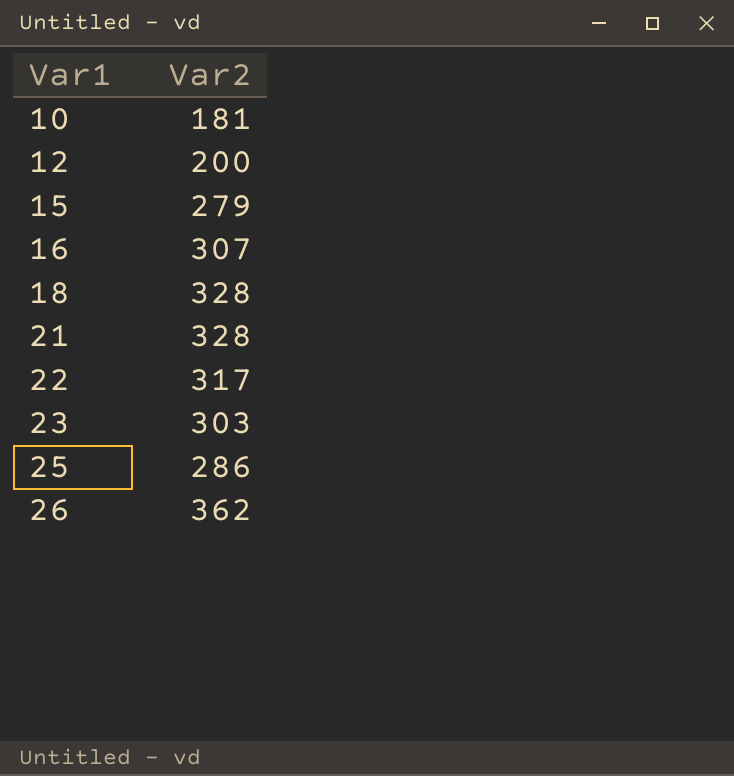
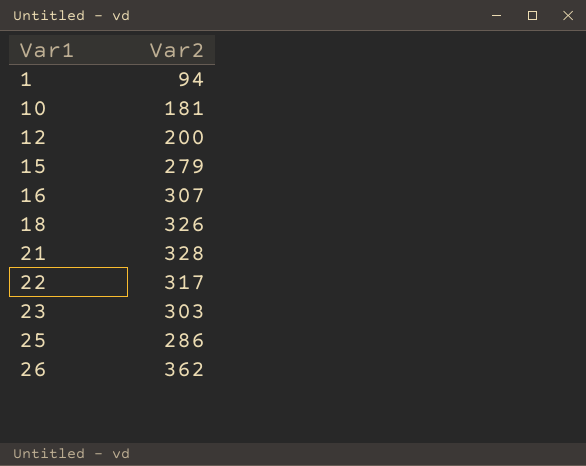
row 1: none -> 94
18 | Var2: 328 -> 326

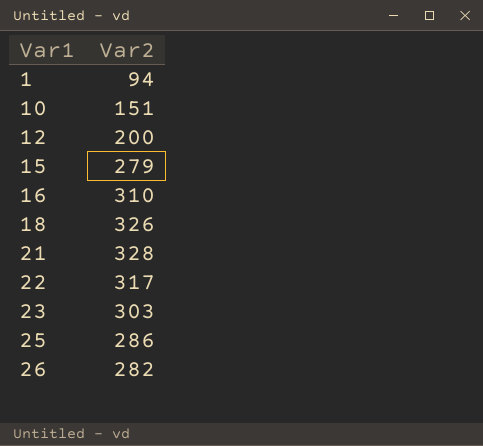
10 | Var2: 181 -> 151
16 | Var2: 307 -> 310
26 | Var2: 362 -> 282

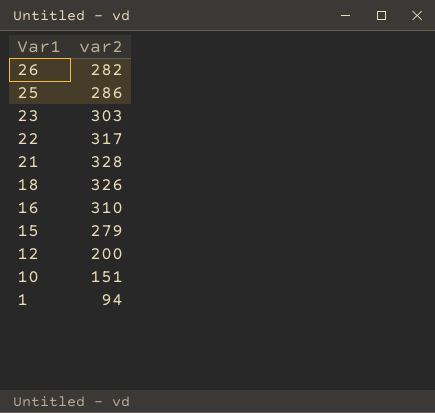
row order: Var1 ascending -> Var1 descending
column name: Var2 -> var2

